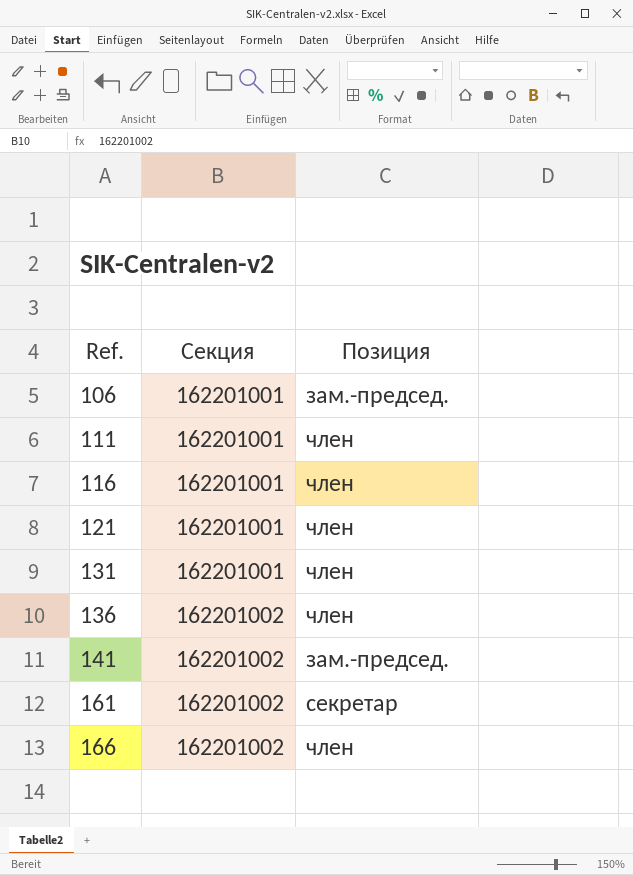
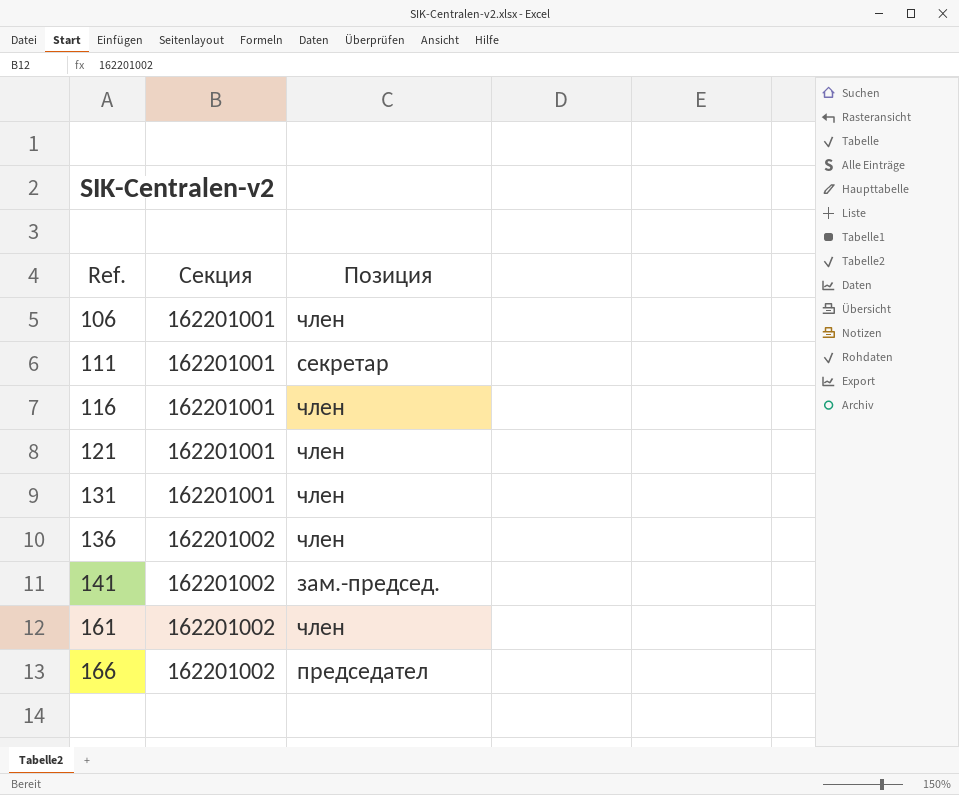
106 | Позиция: зам.-председ. -> член
111 | Позиция: член -> секретар
161 | Позиция: секретар -> член
166 | Позиция: член -> председател

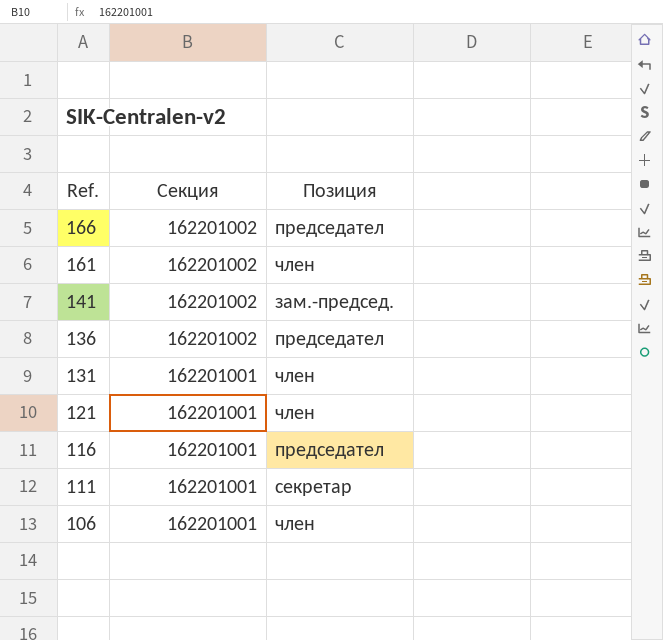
row order: Ref. ascending -> Ref. descending
136 | Позиция: член -> председател
116 | Позиция: член -> председател

